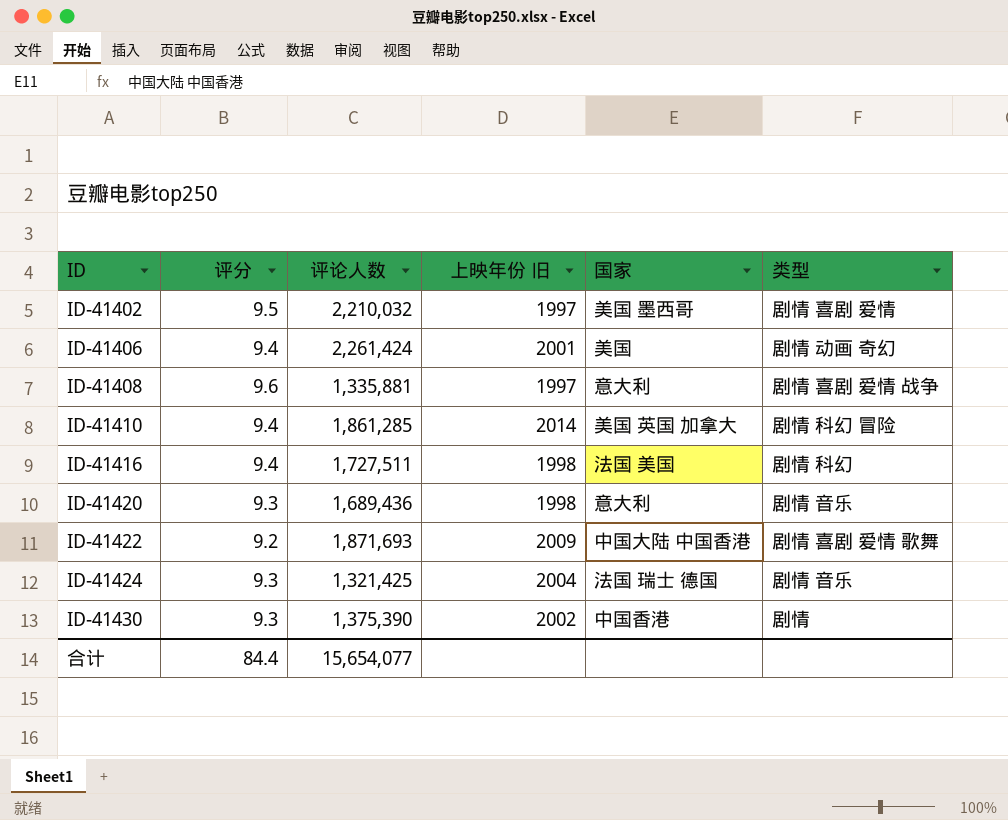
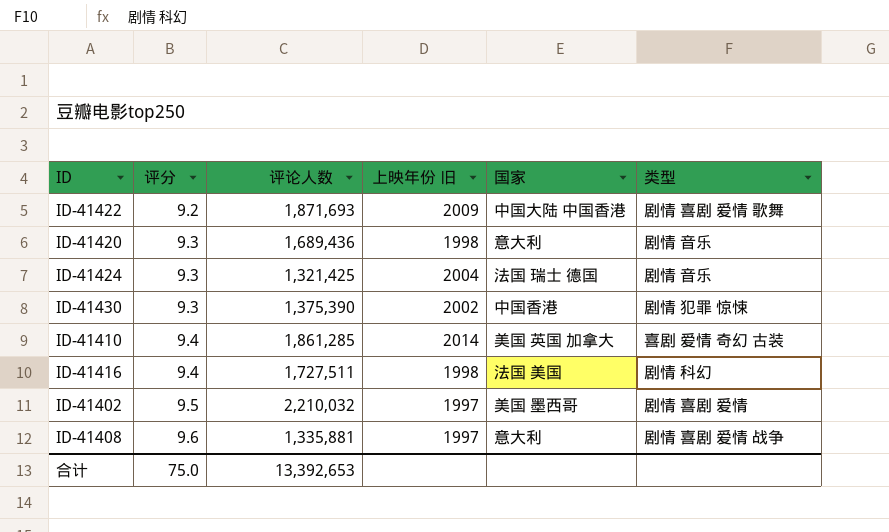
row order: ID ascending -> 评分 ascending
row ID-41406: 9.4 | 2,261,424 | 2001 | 美国 | 剧情 动画 奇幻 -> none
ID-41430 | 类型: 剧情 -> 剧情 犯罪 惊悚
ID-41410 | 类型: 剧情 科幻 冒险 -> 喜剧 爱情 奇幻 古装
合计 | 评分: 84.4 -> 75.0
合计 | 评论人数: 15,654,077 -> 13,392,653

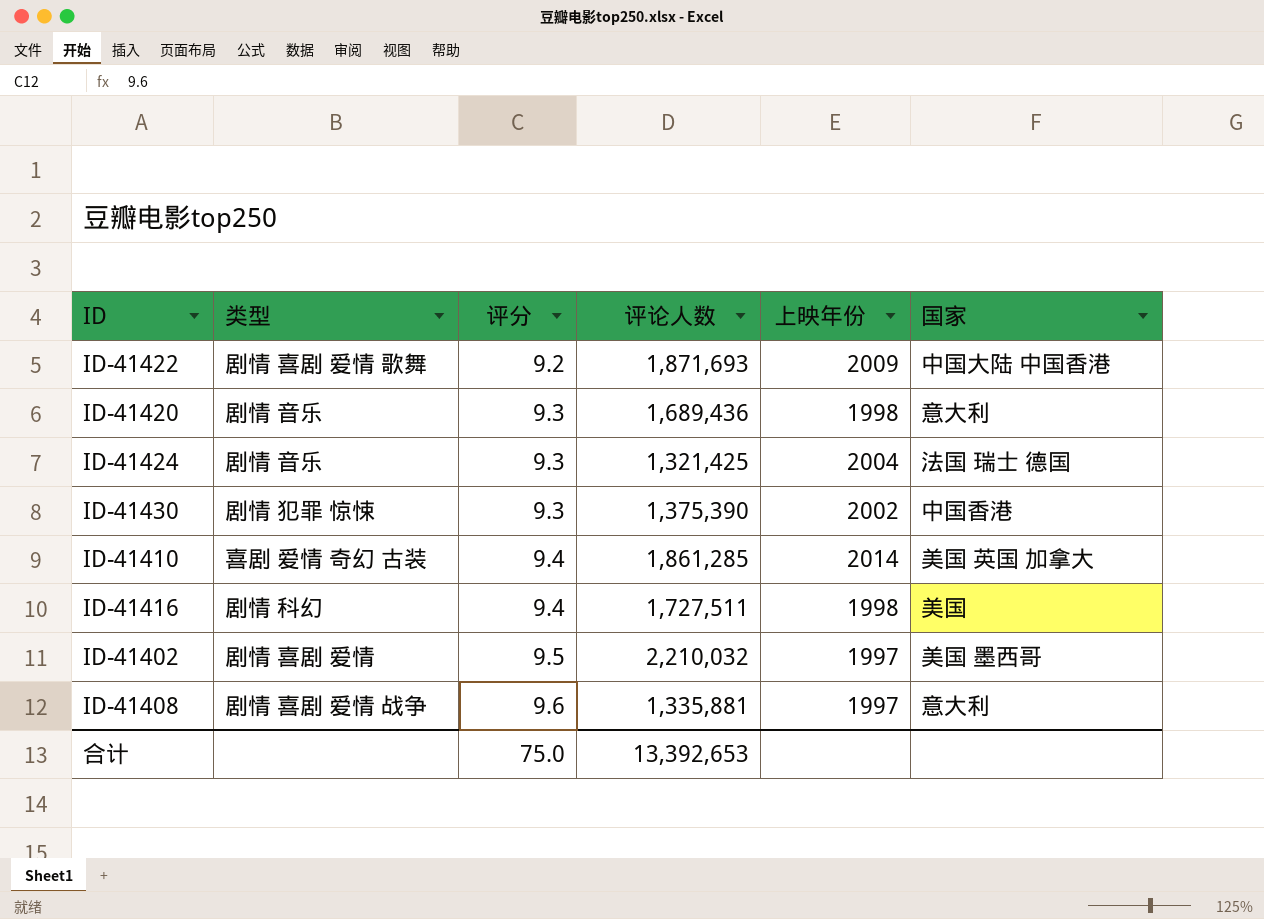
column 类型 | position: 6 -> 2
column name: 上映年份 旧 -> 上映年份
ID-41416 | 国家: 法国 美国 -> 美国

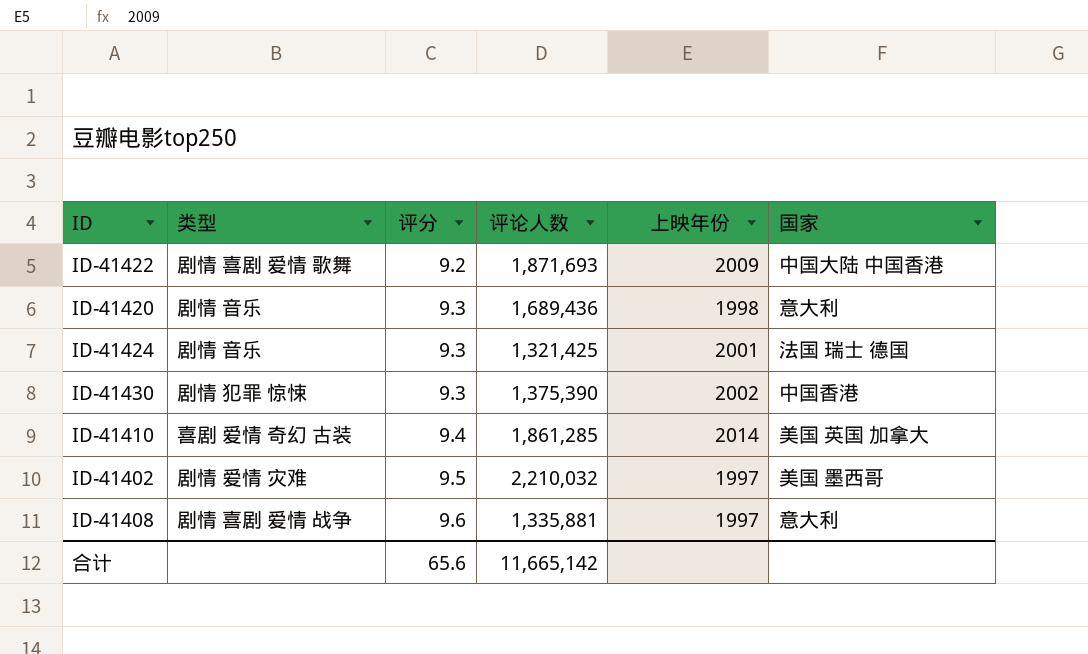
row ID-41416: 剧情 科幻 | 9.4 | 1,727,511 | 1998 | 美国 -> none
ID-41424 | 上映年份: 2004 -> 2001
ID-41402 | 类型: 剧情 喜剧 爱情 -> 剧情 爱情 灾难
合计 | 评分: 75.0 -> 65.6
合计 | 评论人数: 13,392,653 -> 11,665,142

